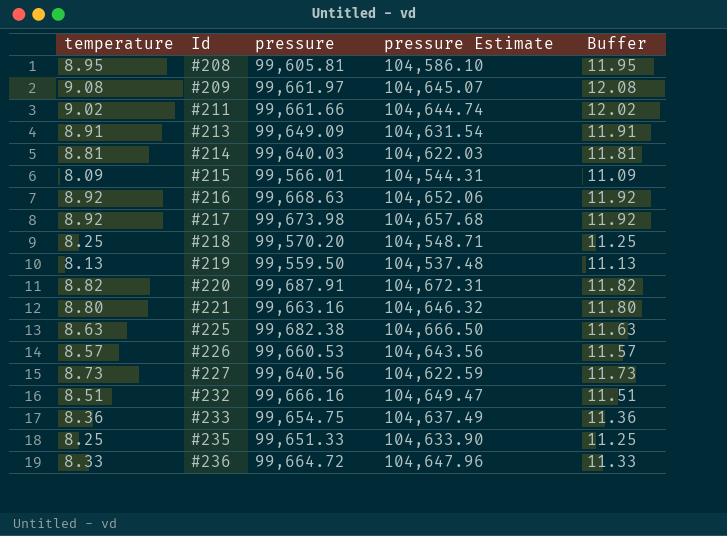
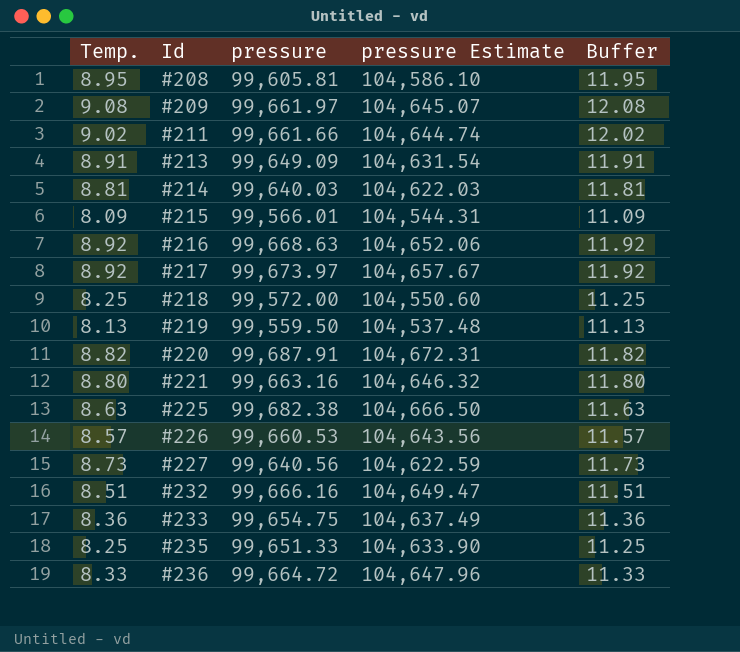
column name: temperature -> Temp.
#217 | pressure: 99,673.98 -> 99,673.97
#217 | pressure Estimate: 104,657.68 -> 104,657.67
#218 | pressure: 99,570.20 -> 99,572.00
#218 | pressure Estimate: 104,548.71 -> 104,550.60

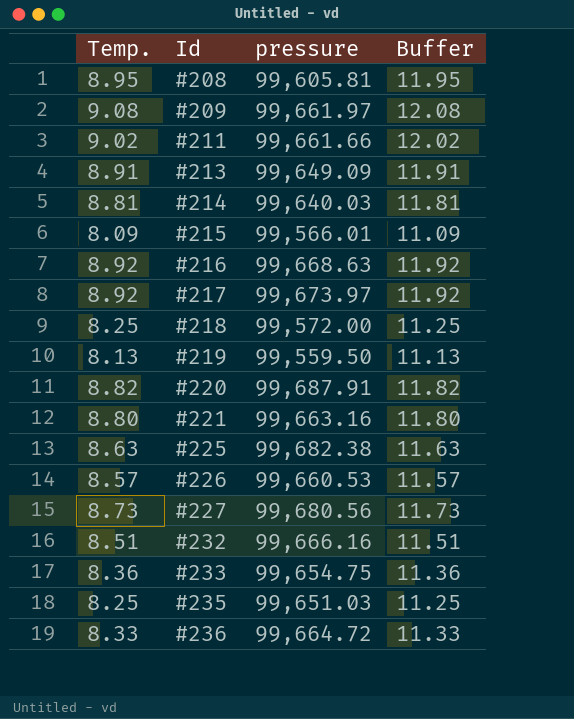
column pressure Estimate | formula: [pressure] * 1.05 -> none
#227 | pressure: 99,640.56 -> 99,680.56
#235 | pressure: 99,651.33 -> 99,651.03

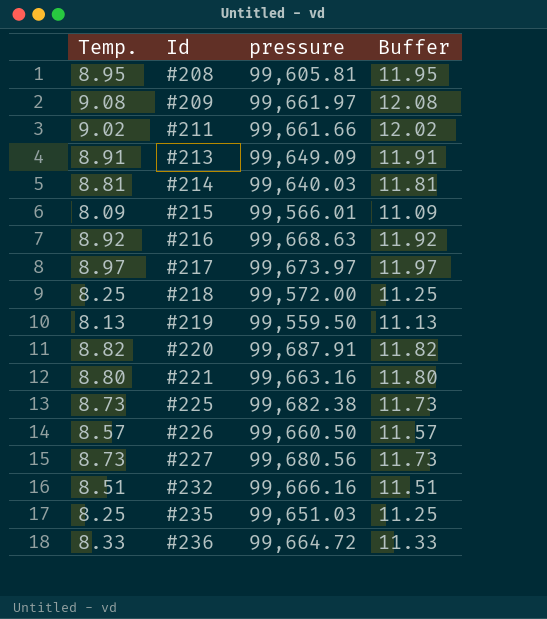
row #233: 8.36 | 99,654.75 | 11.36 -> none
#217 | Temp.: 8.92 -> 8.97
#217 | Buffer: 11.92 -> 11.97
#225 | Temp.: 8.63 -> 8.73
#225 | Buffer: 11.63 -> 11.73
#226 | pressure: 99,660.53 -> 99,660.50

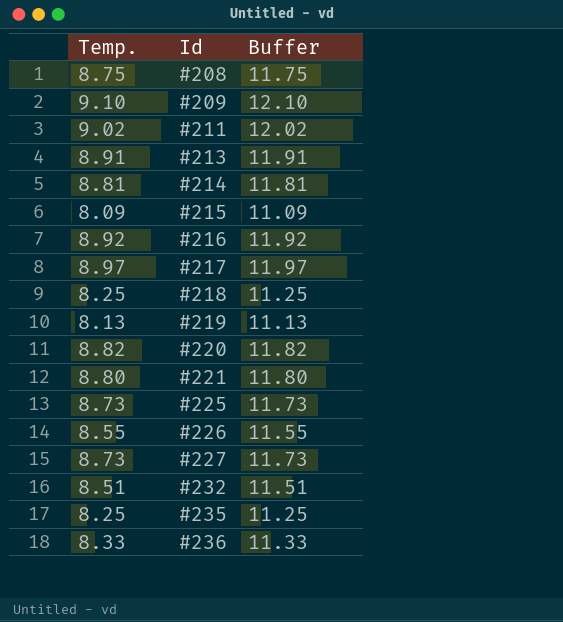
column pressure | position: 3 -> none
#208 | Temp.: 8.95 -> 8.75
#208 | Buffer: 11.95 -> 11.75
#209 | Temp.: 9.08 -> 9.10
#209 | Buffer: 12.08 -> 12.10
#226 | Temp.: 8.57 -> 8.55
#226 | Buffer: 11.57 -> 11.55

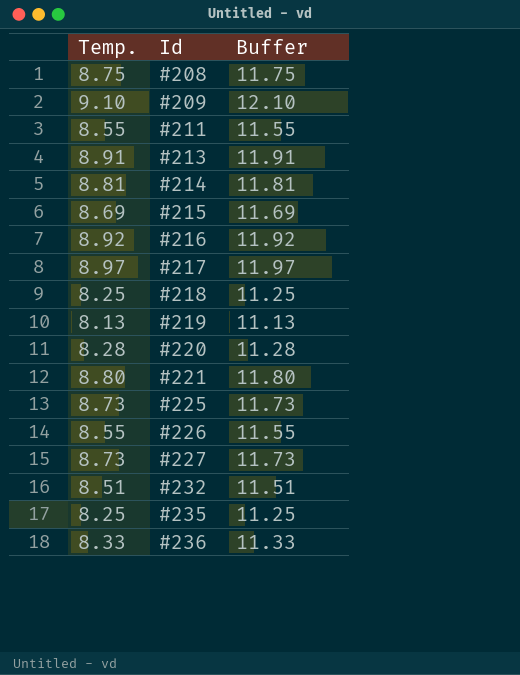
#211 | Temp.: 9.02 -> 8.55
#211 | Buffer: 12.02 -> 11.55
#215 | Temp.: 8.09 -> 8.69
#215 | Buffer: 11.09 -> 11.69
#220 | Temp.: 8.82 -> 8.28
#220 | Buffer: 11.82 -> 11.28

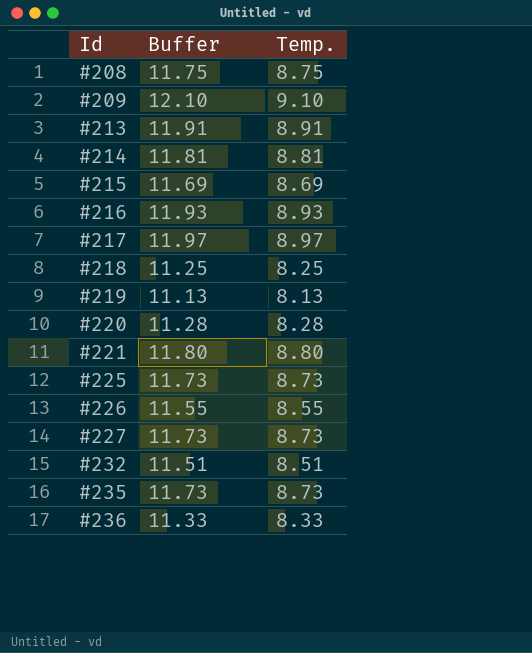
column Temp. | position: 1 -> 3
row #211: 8.55 | 11.55 -> none
#216 | Buffer: 11.92 -> 11.93
#216 | Temp.: 8.92 -> 8.93
#235 | Buffer: 11.25 -> 11.73
#235 | Temp.: 8.25 -> 8.73

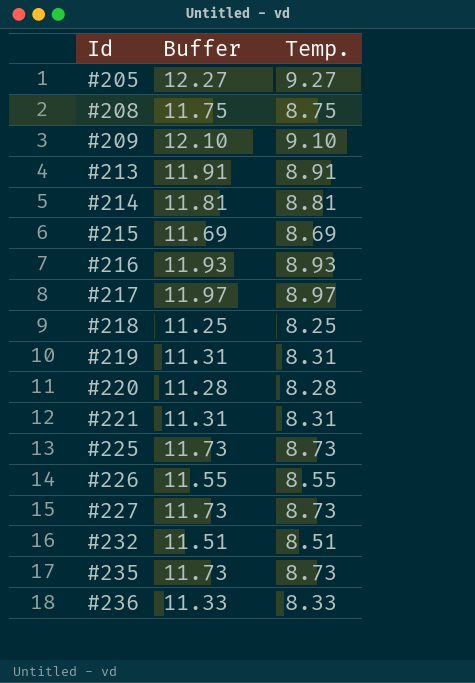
row #205: none -> 12.27 | 9.27
#219 | Buffer: 11.13 -> 11.31
#219 | Temp.: 8.13 -> 8.31
#221 | Buffer: 11.80 -> 11.31
#221 | Temp.: 8.80 -> 8.31

